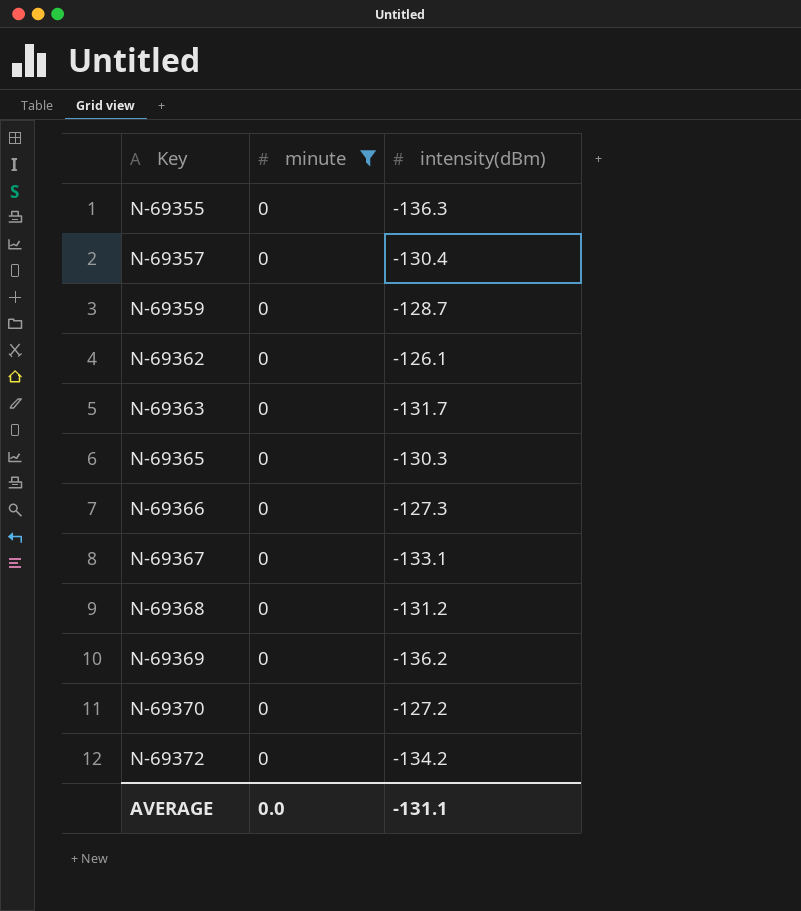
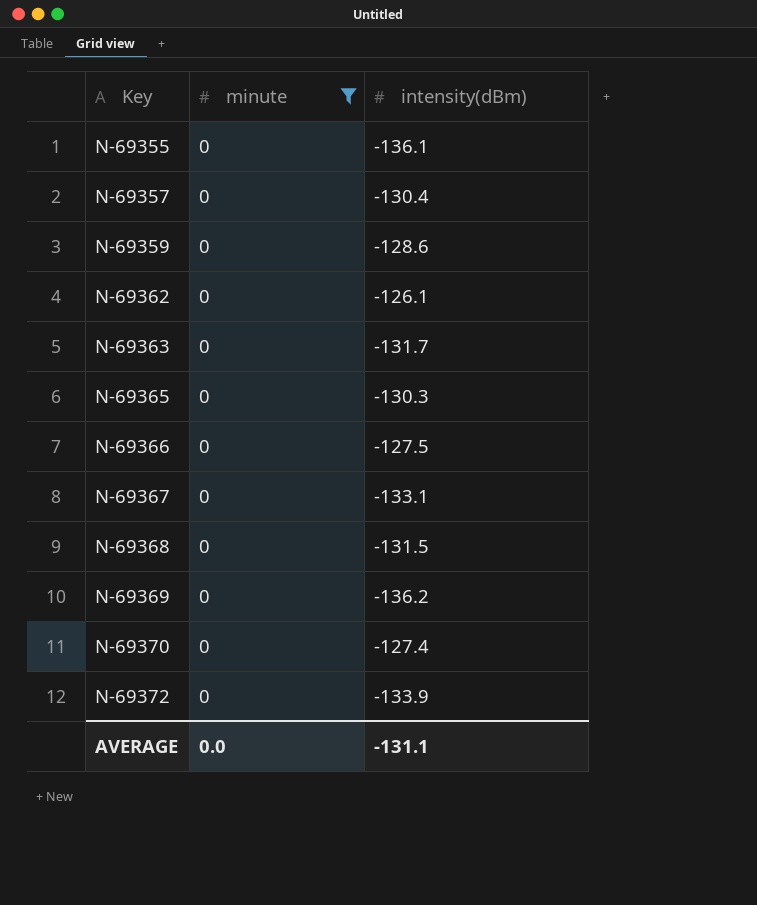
N-69355 | intensity(dBm): -136.3 -> -136.1
N-69359 | intensity(dBm): -128.7 -> -128.6
N-69366 | intensity(dBm): -127.3 -> -127.5
N-69368 | intensity(dBm): -131.2 -> -131.5
N-69370 | intensity(dBm): -127.2 -> -127.4
N-69372 | intensity(dBm): -134.2 -> -133.9

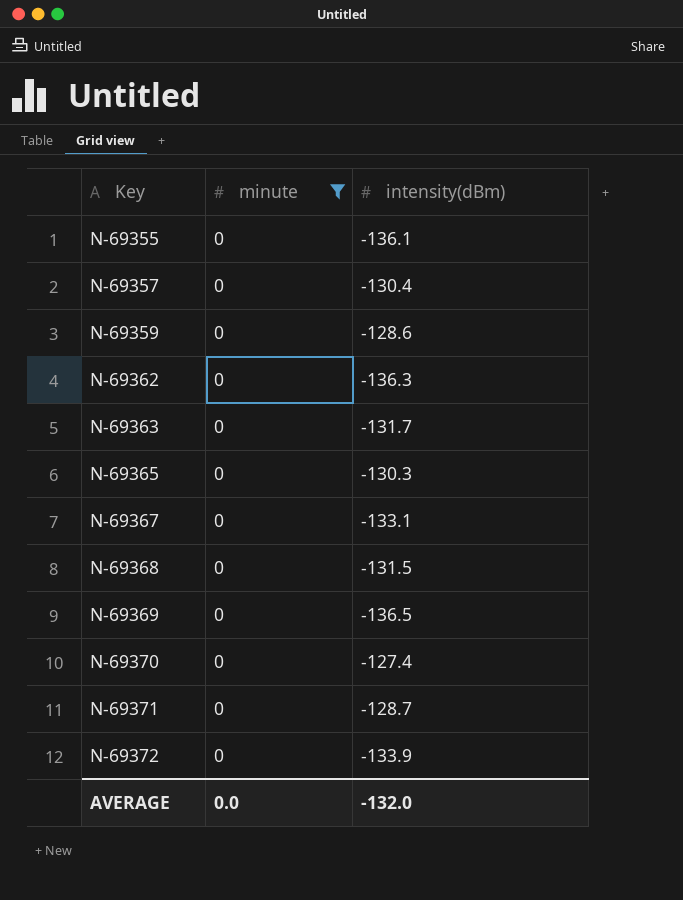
row N-69366: 0 | -127.5 -> none
N-69362 | intensity(dBm): -126.1 -> -136.3
N-69369 | intensity(dBm): -136.2 -> -136.5
row N-69371: none -> 0 | -128.7
AVERAGE | intensity(dBm): -131.1 -> -132.0

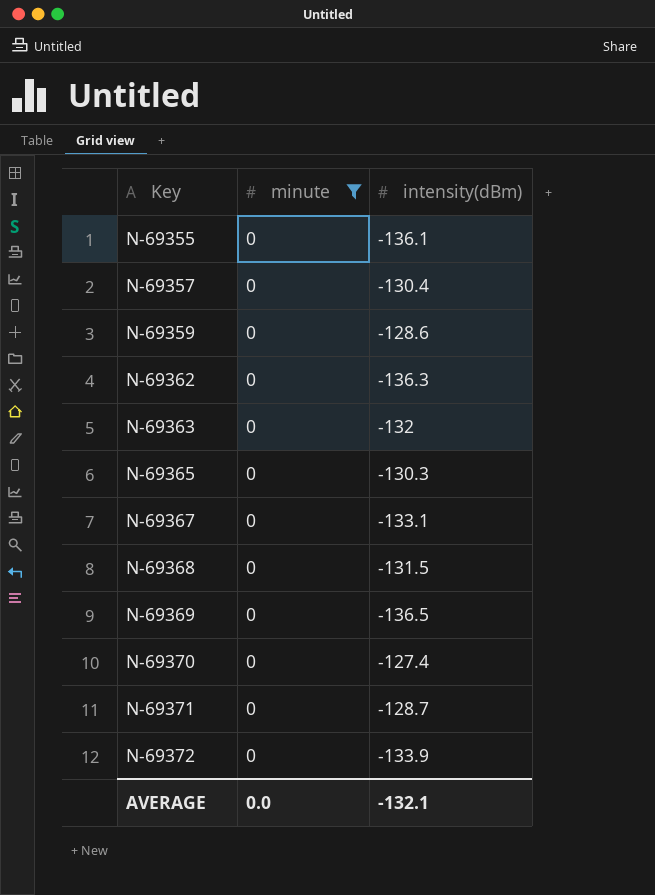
N-69363 | intensity(dBm): -131.7 -> -132
AVERAGE | intensity(dBm): -132.0 -> -132.1

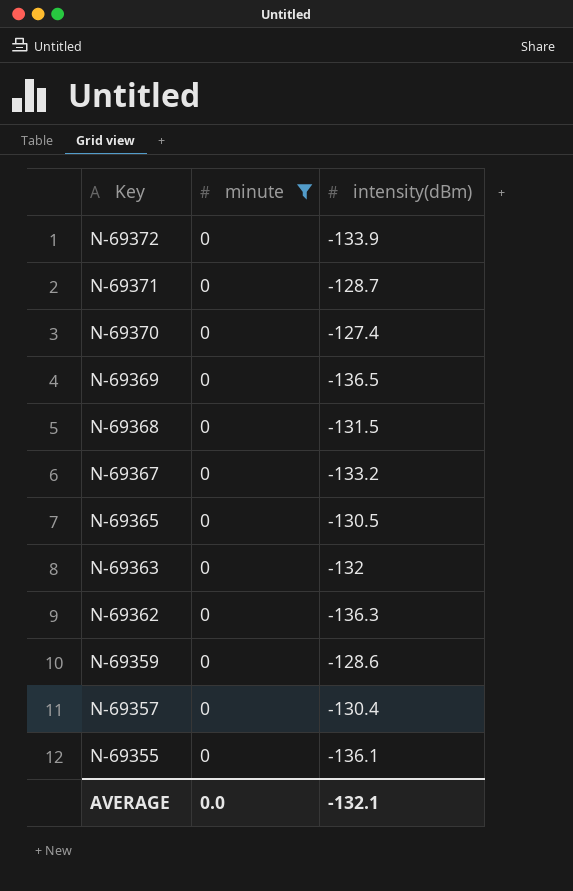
row order: Key ascending -> Key descending
N-69367 | intensity(dBm): -133.1 -> -133.2
N-69365 | intensity(dBm): -130.3 -> -130.5

